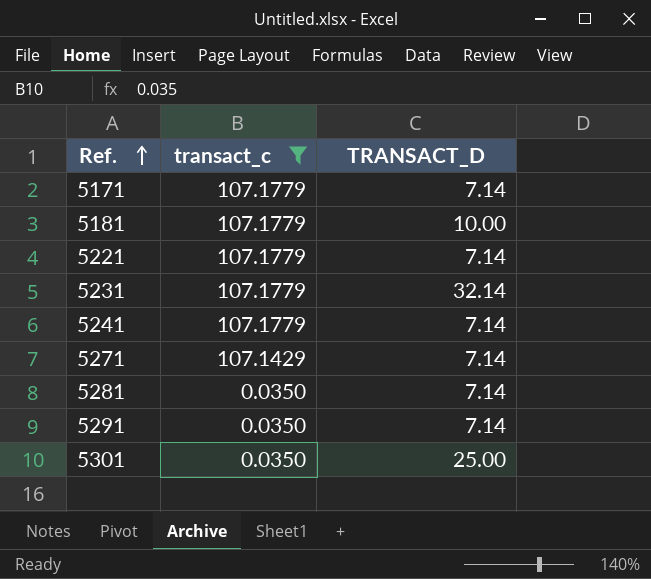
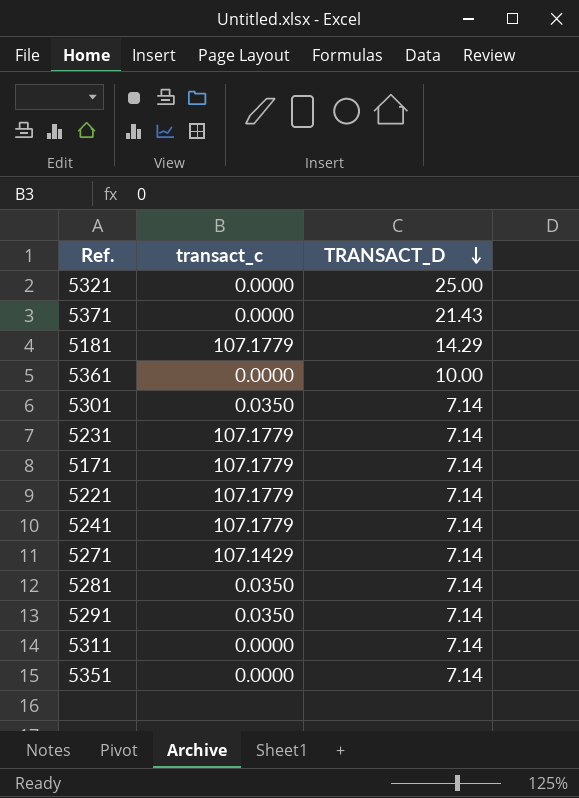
filter: transact_c != 0.0000 -> none
row order: Ref. ascending -> TRANSACT_D descending
5181 | TRANSACT_D: 10.00 -> 14.29
5301 | TRANSACT_D: 25.00 -> 7.14
5231 | TRANSACT_D: 32.14 -> 7.14

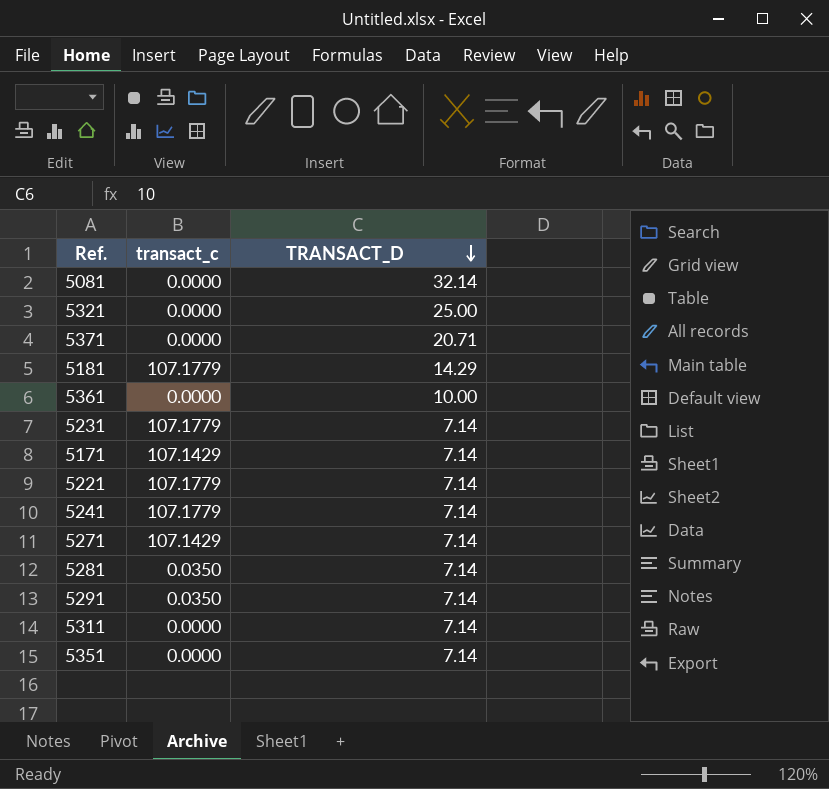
row 5301: 0.0350 | 7.14 -> none
row 5081: none -> 0.0000 | 32.14
5371 | TRANSACT_D: 21.43 -> 20.71
5171 | transact_c: 107.1779 -> 107.1429

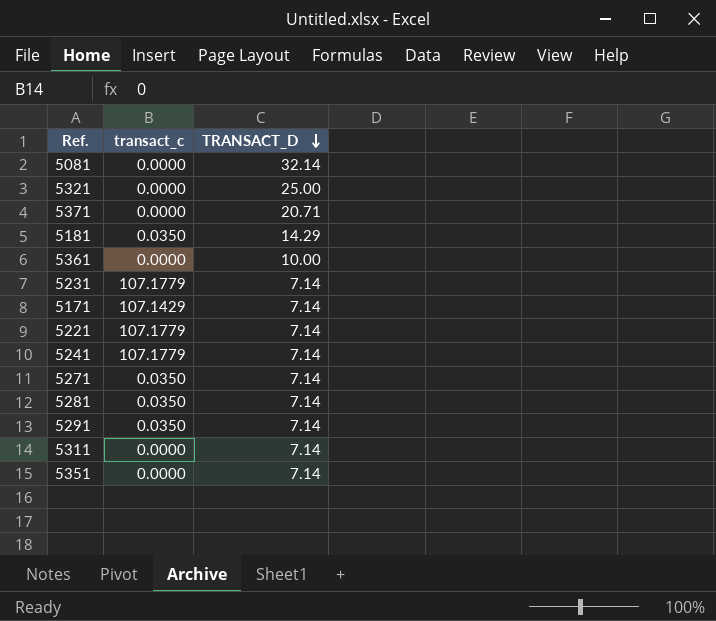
5181 | transact_c: 107.1779 -> 0.0350
5271 | transact_c: 107.1429 -> 0.0350

